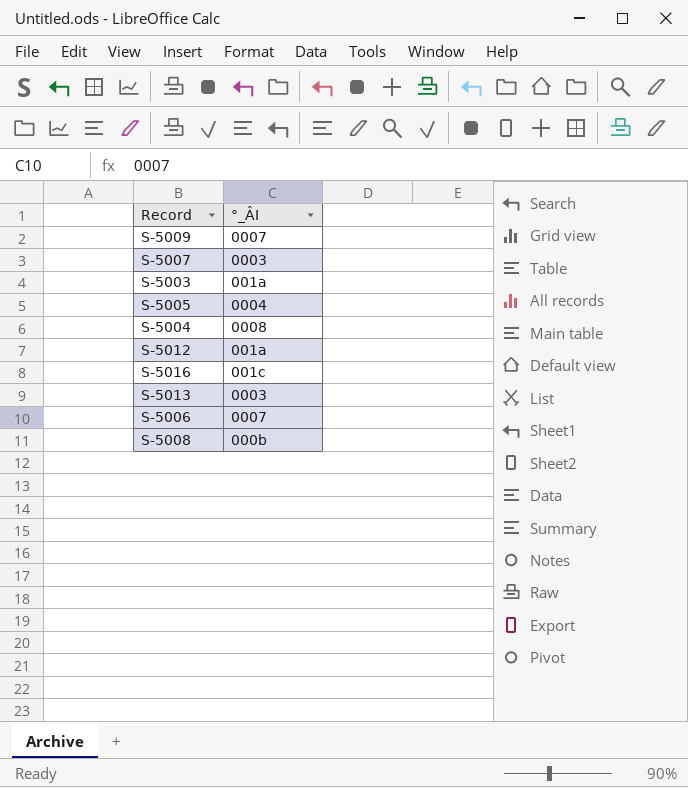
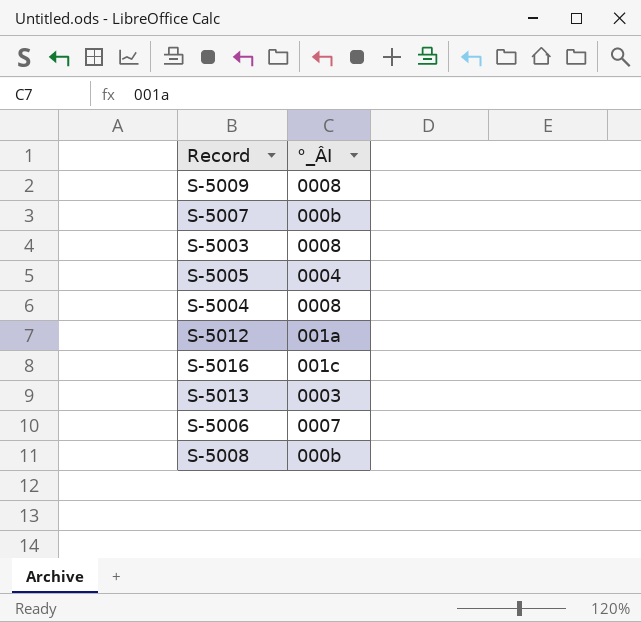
S-5009 | °_ÂI: 0007 -> 0008
S-5007 | °_ÂI: 0003 -> 000b
S-5003 | °_ÂI: 001a -> 0008

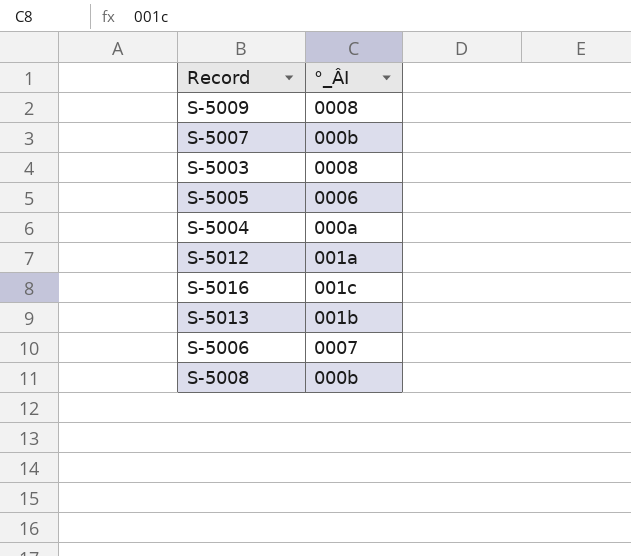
S-5005 | °_ÂI: 0004 -> 0006
S-5004 | °_ÂI: 0008 -> 000a
S-5013 | °_ÂI: 0003 -> 001b

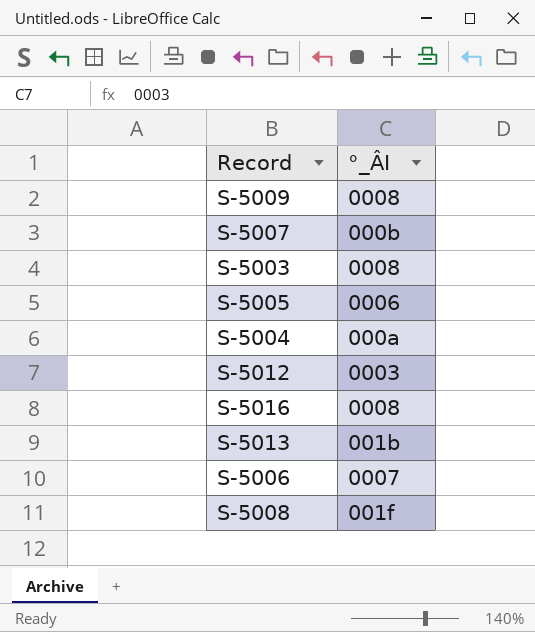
S-5012 | °_ÂI: 001a -> 0003
S-5016 | °_ÂI: 001c -> 0008
S-5008 | °_ÂI: 000b -> 001f

